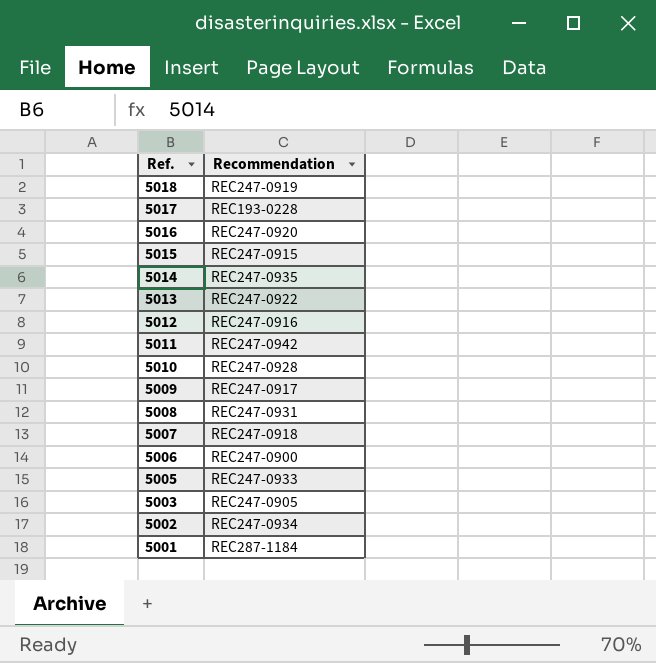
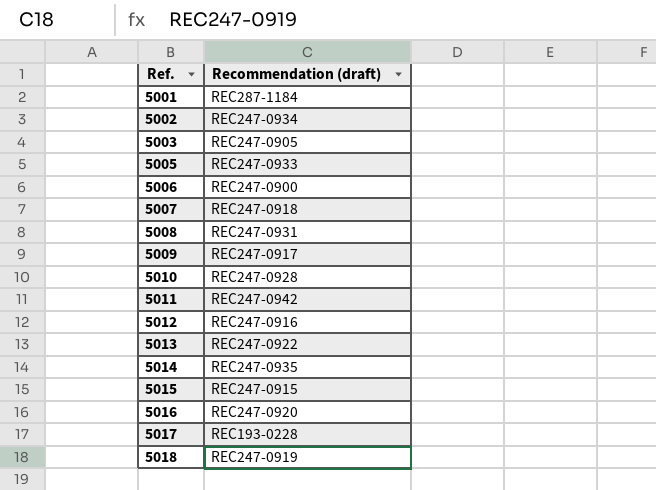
row order: Ref. descending -> Ref. ascending
column name: Recommendation -> Recommendation (draft)

